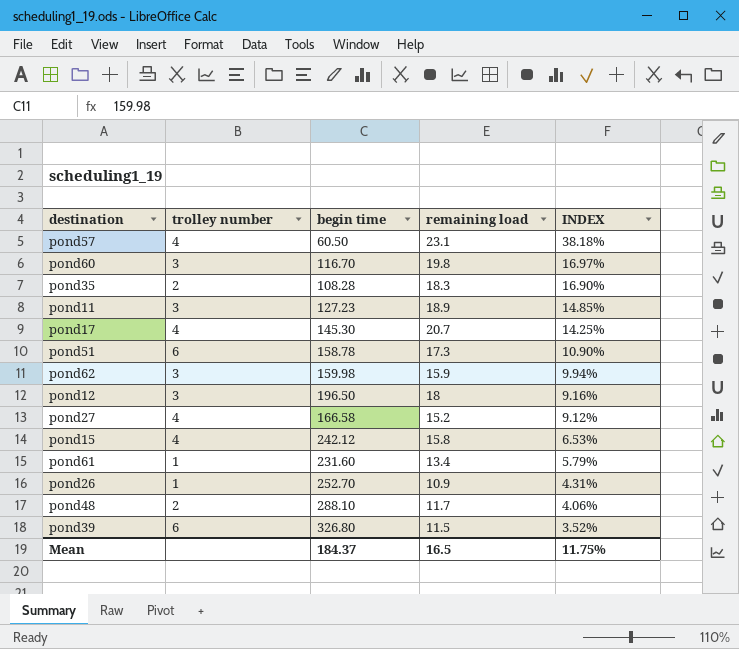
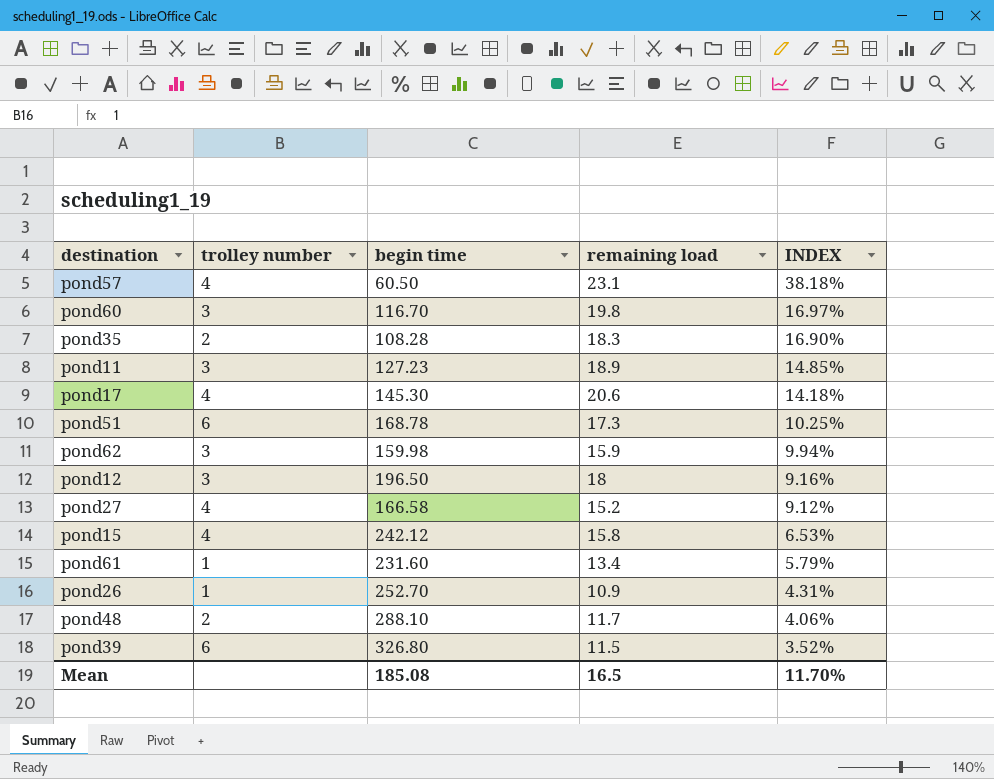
pond17 | remaining load: 20.7 -> 20.6
pond17 | INDEX: 14.25% -> 14.18%
pond51 | begin time: 158.78 -> 168.78
pond51 | INDEX: 10.90% -> 10.25%
Mean | begin time: 184.37 -> 185.08
Mean | INDEX: 11.75% -> 11.70%

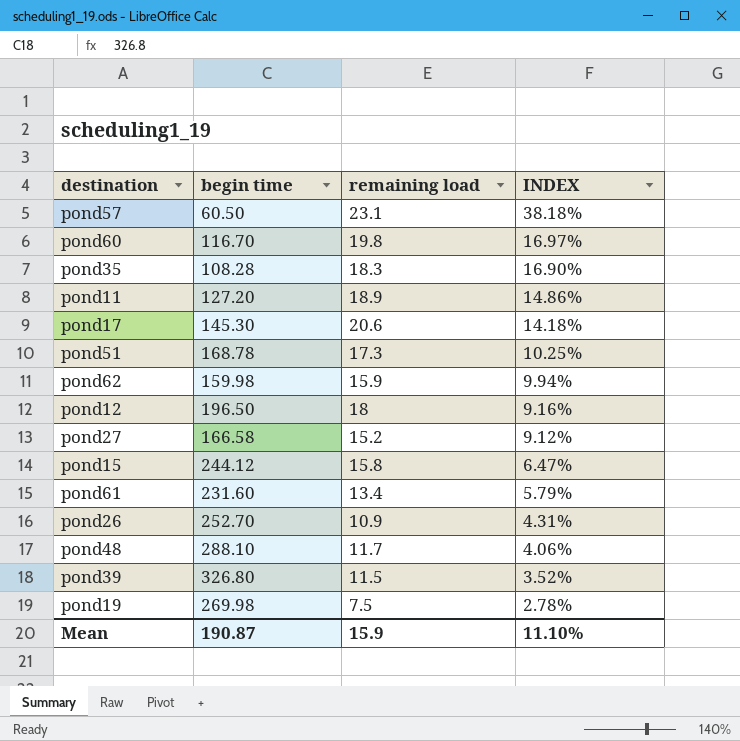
column trolley number | position: 2 -> none
pond11 | begin time: 127.23 -> 127.20
pond11 | INDEX: 14.85% -> 14.86%
pond15 | begin time: 242.12 -> 244.12
pond15 | INDEX: 6.53% -> 6.47%
row pond19: none -> 269.98 | 7.5 | 2.78%
Mean | begin time: 185.08 -> 190.87
Mean | remaining load: 16.5 -> 15.9
Mean | INDEX: 11.70% -> 11.10%

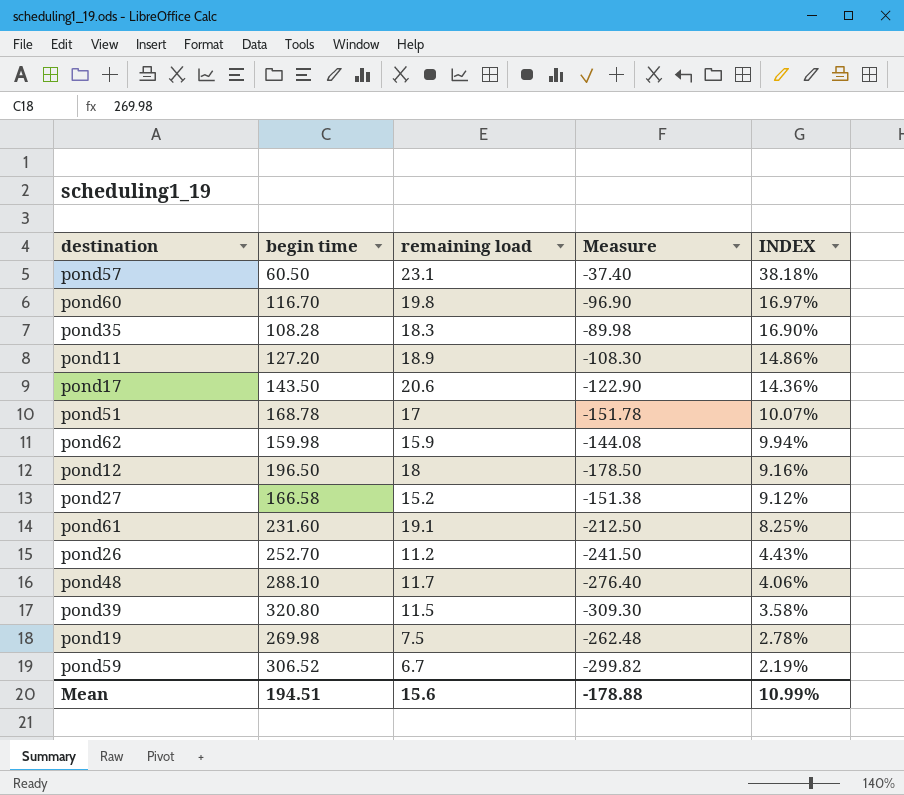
column Measure | formula: none -> [remaining load] - [begin time]
row pond15: 244.12 | 15.8 | 6.47% -> none
pond17 | begin time: 145.30 -> 143.50
pond17 | INDEX: 14.18% -> 14.36%
pond51 | remaining load: 17.3 -> 17
pond51 | INDEX: 10.25% -> 10.07%
pond61 | remaining load: 13.4 -> 19.1
pond61 | INDEX: 5.79% -> 8.25%
pond26 | remaining load: 10.9 -> 11.2
pond26 | INDEX: 4.31% -> 4.43%
pond39 | begin time: 326.80 -> 320.80
pond39 | INDEX: 3.52% -> 3.58%
row pond59: none -> 306.52 | 6.7 | -299.82 | 2.19%
Mean | begin time: 190.87 -> 194.51
Mean | remaining load: 15.9 -> 15.6
Mean | INDEX: 11.10% -> 10.99%

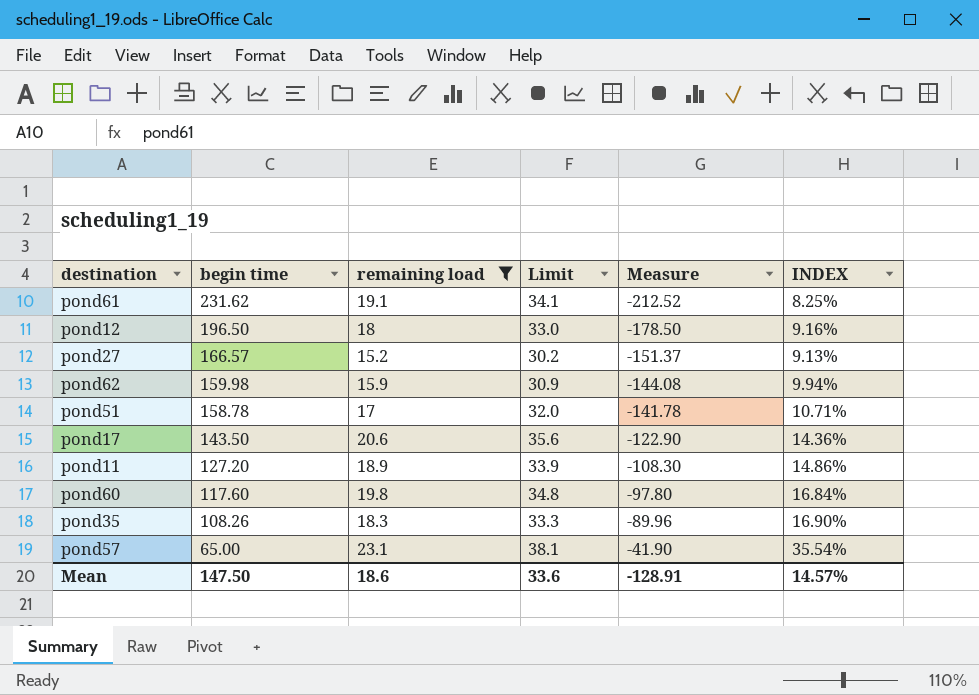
filter: none -> remaining load >= 15.2
row order: INDEX descending -> begin time descending
column Limit | formula: none -> [remaining load] + 15
pond61 | begin time: 231.60 -> 231.62
pond61 | Measure: -212.50 -> -212.52
pond27 | begin time: 166.58 -> 166.57
pond27 | Measure: -151.38 -> -151.37
pond27 | INDEX: 9.12% -> 9.13%
pond51 | begin time: 168.78 -> 158.78
pond51 | Measure: -151.78 -> -141.78
pond51 | INDEX: 10.07% -> 10.71%
pond60 | begin time: 116.70 -> 117.60
pond60 | Measure: -96.90 -> -97.80
pond60 | INDEX: 16.97% -> 16.84%
pond35 | begin time: 108.28 -> 108.26
pond35 | Measure: -89.98 -> -89.96
pond57 | begin time: 60.50 -> 65.00
pond57 | Measure: -37.40 -> -41.90
pond57 | INDEX: 38.18% -> 35.54%
Mean | begin time: 194.51 -> 147.50
Mean | remaining load: 15.6 -> 18.6
Mean | Measure: -178.88 -> -128.91
Mean | INDEX: 10.99% -> 14.57%

